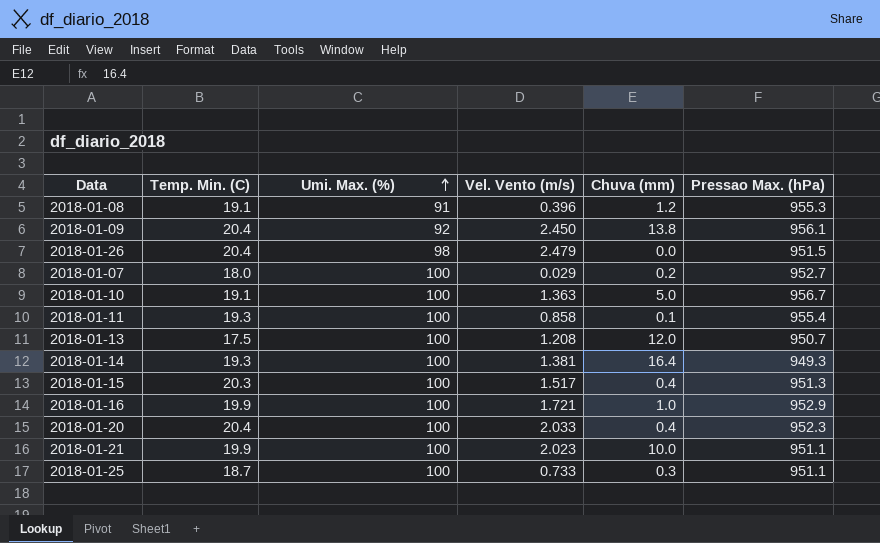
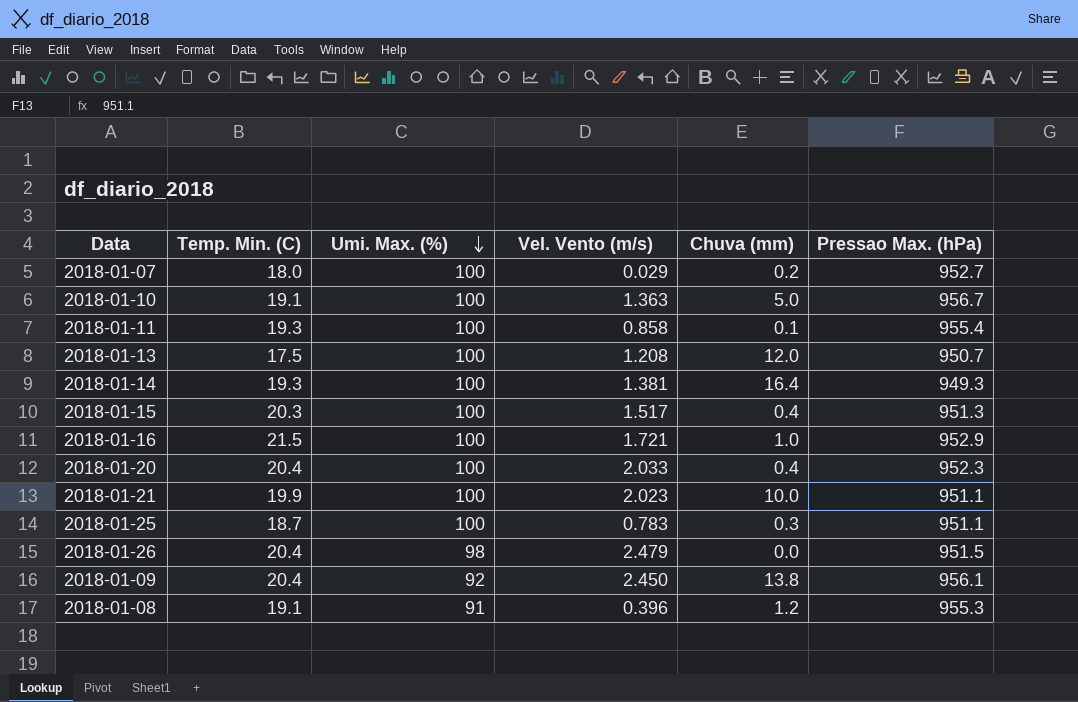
row order: Umi. Max. (%) ascending -> Umi. Max. (%) descending
2018-01-16 | Temp. Min. (C): 19.9 -> 21.5
2018-01-25 | Vel. Vento (m/s): 0.733 -> 0.783

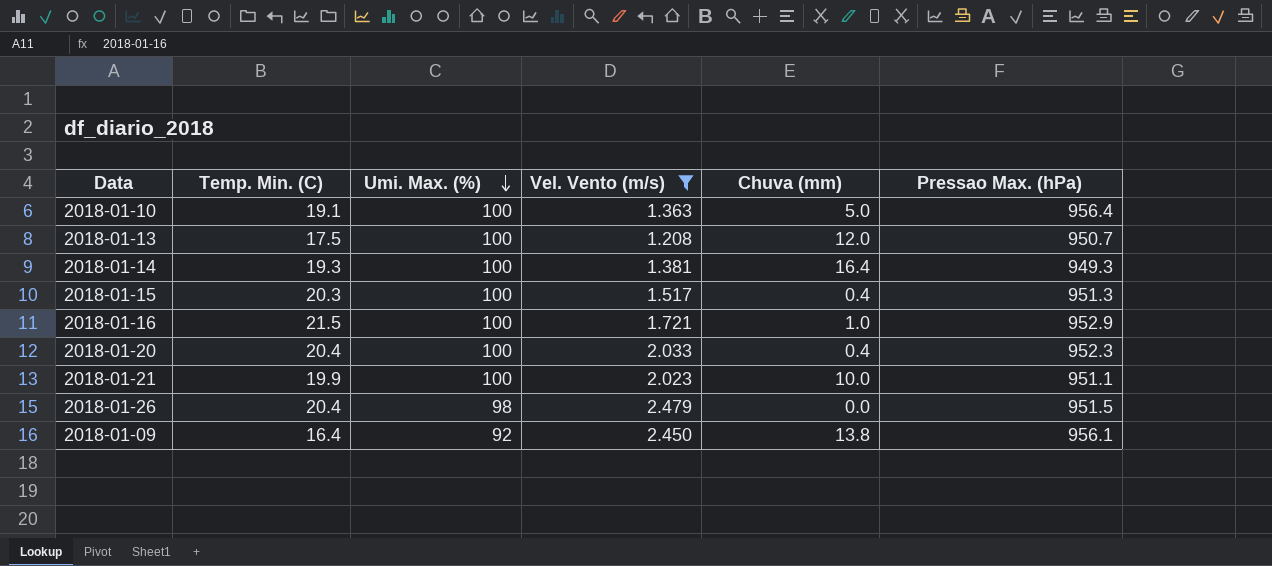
filter: none -> Vel. Vento (m/s) >= 1.208
2018-01-10 | Pressao Max. (hPa): 956.7 -> 956.4
2018-01-09 | Temp. Min. (C): 20.4 -> 16.4

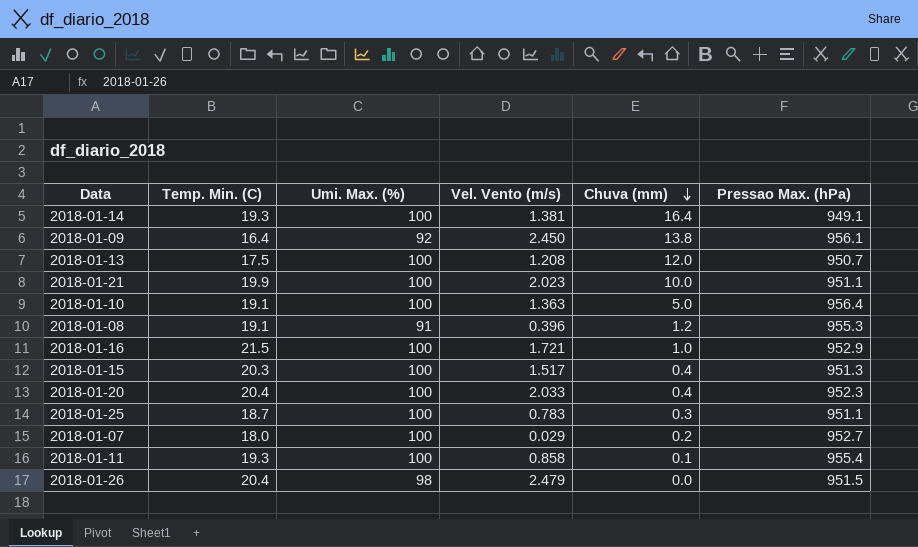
filter: Vel. Vento (m/s) >= 1.208 -> none
row order: Umi. Max. (%) descending -> Chuva (mm) descending
2018-01-14 | Pressao Max. (hPa): 949.3 -> 949.1

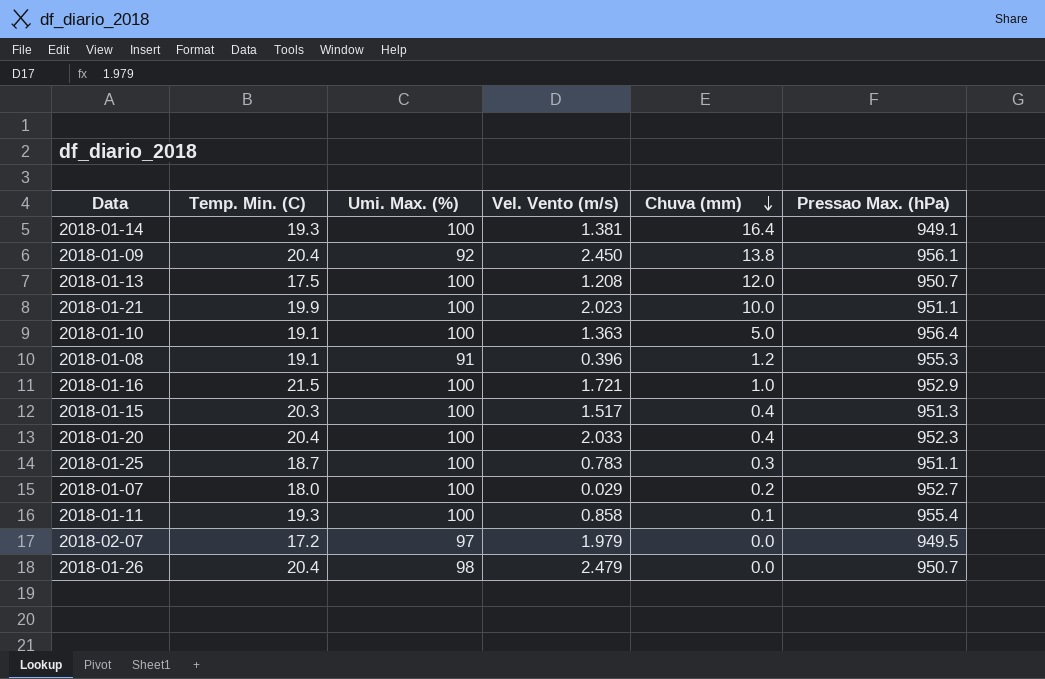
2018-01-09 | Temp. Min. (C): 16.4 -> 20.4
row 2018-02-07: none -> 17.2 | 97 | 1.979 | 0.0 | 949.5
2018-01-26 | Pressao Max. (hPa): 951.5 -> 950.7

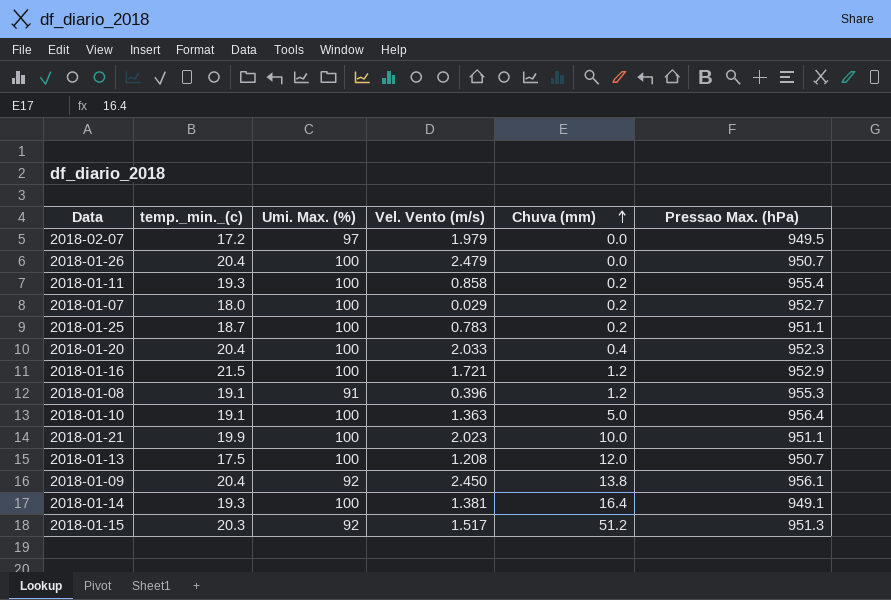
row order: Chuva (mm) descending -> Chuva (mm) ascending
column name: Temp. Min. (C) -> temp._min._(c)
2018-01-26 | Umi. Max. (%): 98 -> 100
2018-01-11 | Chuva (mm): 0.1 -> 0.2
2018-01-25 | Chuva (mm): 0.3 -> 0.2
2018-01-16 | Chuva (mm): 1.0 -> 1.2
2018-01-15 | Umi. Max. (%): 100 -> 92
2018-01-15 | Chuva (mm): 0.4 -> 51.2

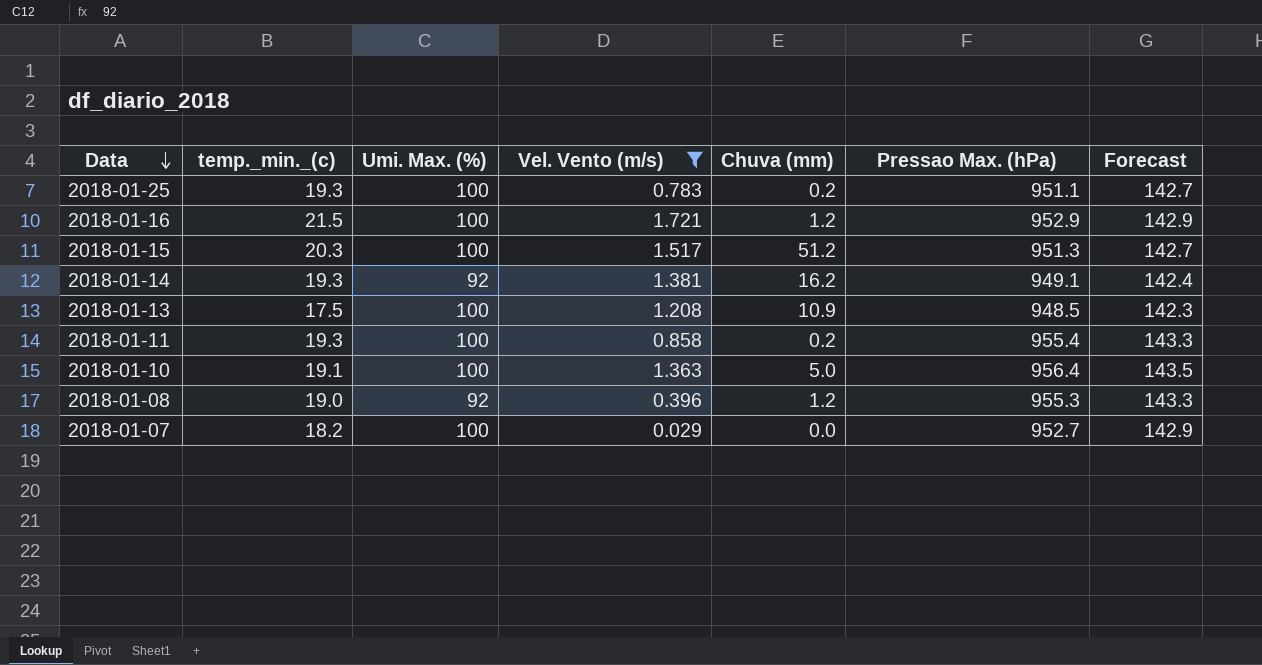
filter: none -> Vel. Vento (m/s) <= 1.721
row order: Chuva (mm) ascending -> Data descending
column Forecast | formula: none -> [Pressao Max. (hPa)] * 0.15
2018-01-25 | temp._min._(c): 18.7 -> 19.3
2018-01-15 | Umi. Max. (%): 92 -> 100
2018-01-14 | Umi. Max. (%): 100 -> 92
2018-01-14 | Chuva (mm): 16.4 -> 16.2
2018-01-13 | Chuva (mm): 12.0 -> 10.9
2018-01-13 | Pressao Max. (hPa): 950.7 -> 948.5
2018-01-08 | temp._min._(c): 19.1 -> 19.0
2018-01-08 | Umi. Max. (%): 91 -> 92
2018-01-07 | temp._min._(c): 18.0 -> 18.2
2018-01-07 | Chuva (mm): 0.2 -> 0.0

